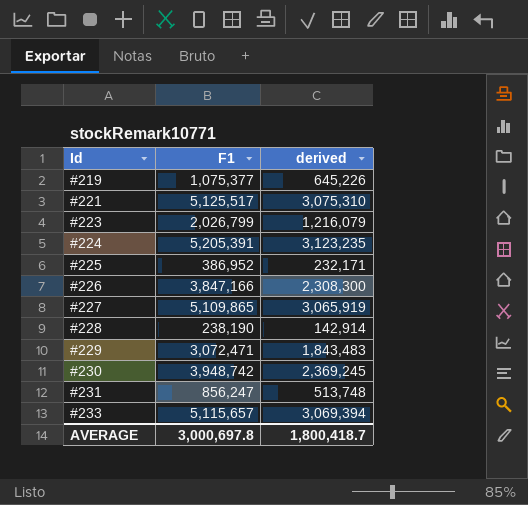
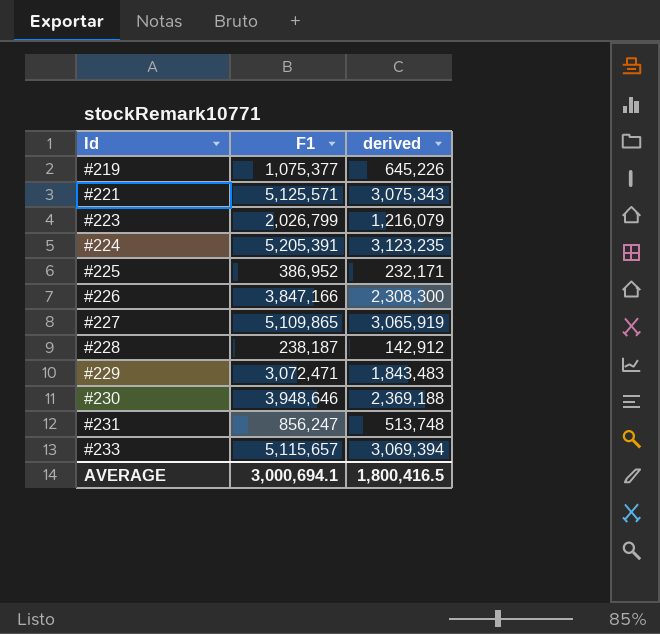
#221 | F1: 5,125,517 -> 5,125,571
#221 | derived: 3,075,310 -> 3,075,343
#228 | F1: 238,190 -> 238,187
#228 | derived: 142,914 -> 142,912
#230 | F1: 3,948,742 -> 3,948,646
#230 | derived: 2,369,245 -> 2,369,188
AVERAGE | F1: 3,000,697.8 -> 3,000,694.1
AVERAGE | derived: 1,800,418.7 -> 1,800,416.5

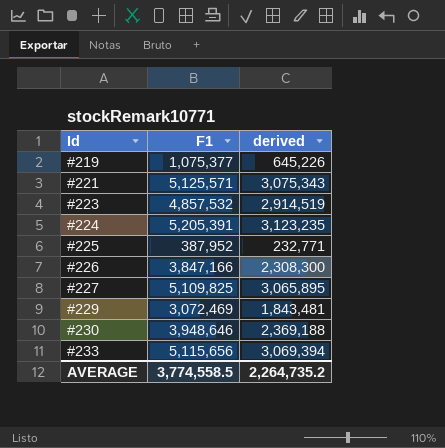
row #228: 238,187 | 142,912 -> none
row #231: 856,247 | 513,748 -> none
#223 | F1: 2,026,799 -> 4,857,532
#223 | derived: 1,216,079 -> 2,914,519
#225 | F1: 386,952 -> 387,952
#225 | derived: 232,171 -> 232,771
#227 | F1: 5,109,865 -> 5,109,825
#227 | derived: 3,065,919 -> 3,065,895
#229 | F1: 3,072,471 -> 3,072,469
#229 | derived: 1,843,483 -> 1,843,481
#233 | F1: 5,115,657 -> 5,115,656
AVERAGE | F1: 3,000,694.1 -> 3,774,558.5
AVERAGE | derived: 1,800,416.5 -> 2,264,735.2

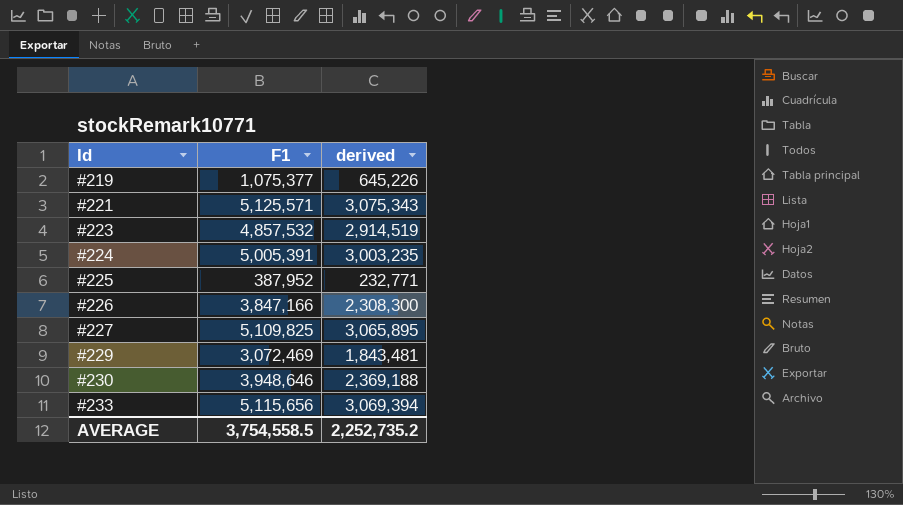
#224 | F1: 5,205,391 -> 5,005,391
#224 | derived: 3,123,235 -> 3,003,235
AVERAGE | F1: 3,774,558.5 -> 3,754,558.5
AVERAGE | derived: 2,264,735.2 -> 2,252,735.2

